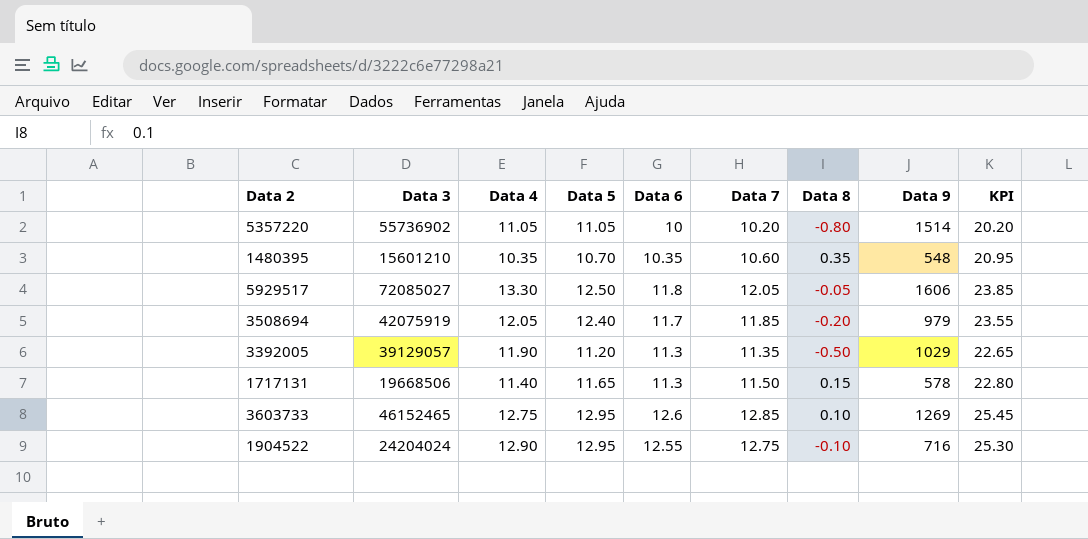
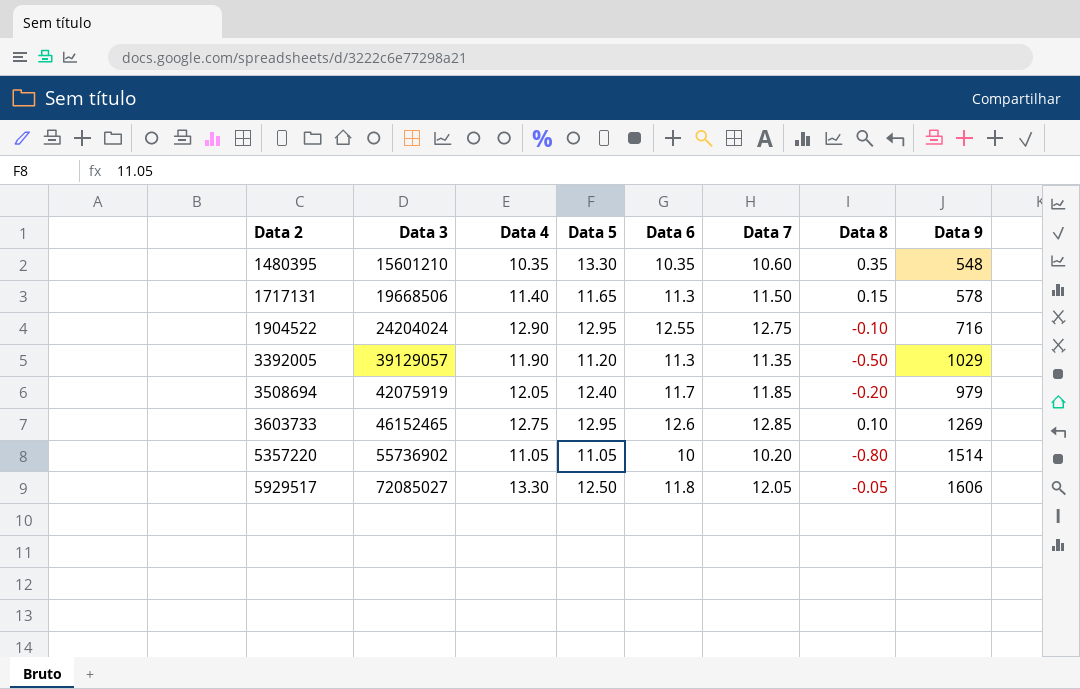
row order: none -> Data 2 ascending
column KPI | formula: [Data 6] + [Data 7] -> none
1480395 | Data 5: 10.70 -> 13.30

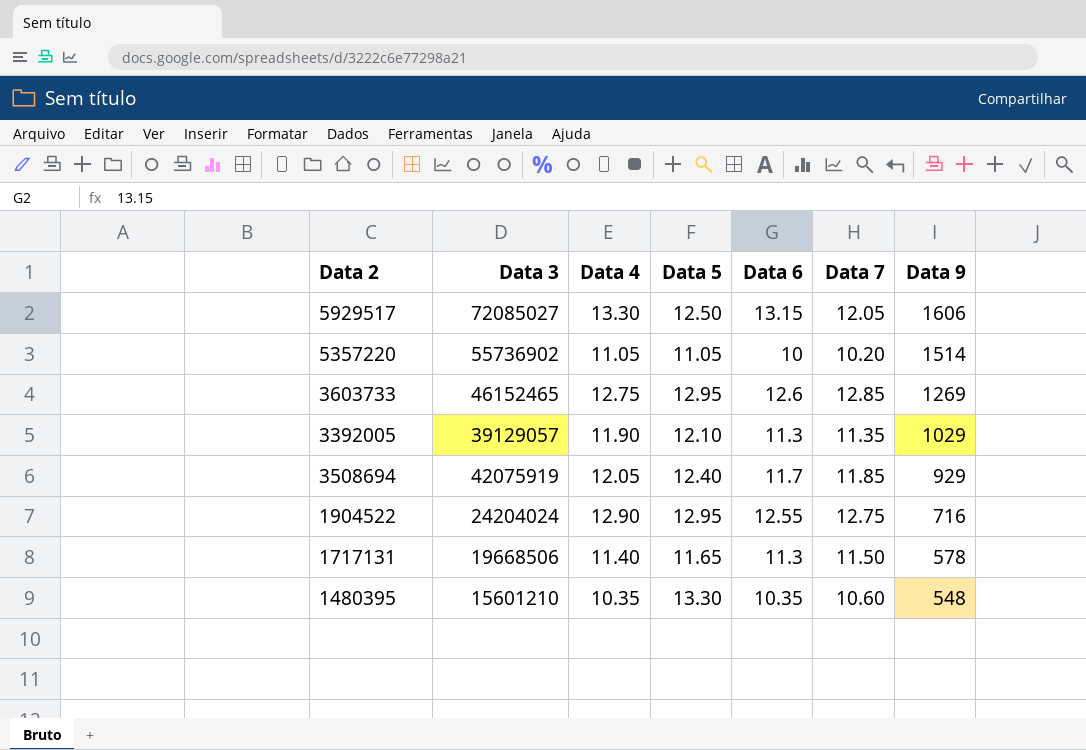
row order: Data 2 ascending -> Data 9 descending
column Data 8 | position: 7 -> none
5929517 | Data 6: 11.8 -> 13.15
3392005 | Data 5: 11.20 -> 12.10
3508694 | Data 9: 979 -> 929

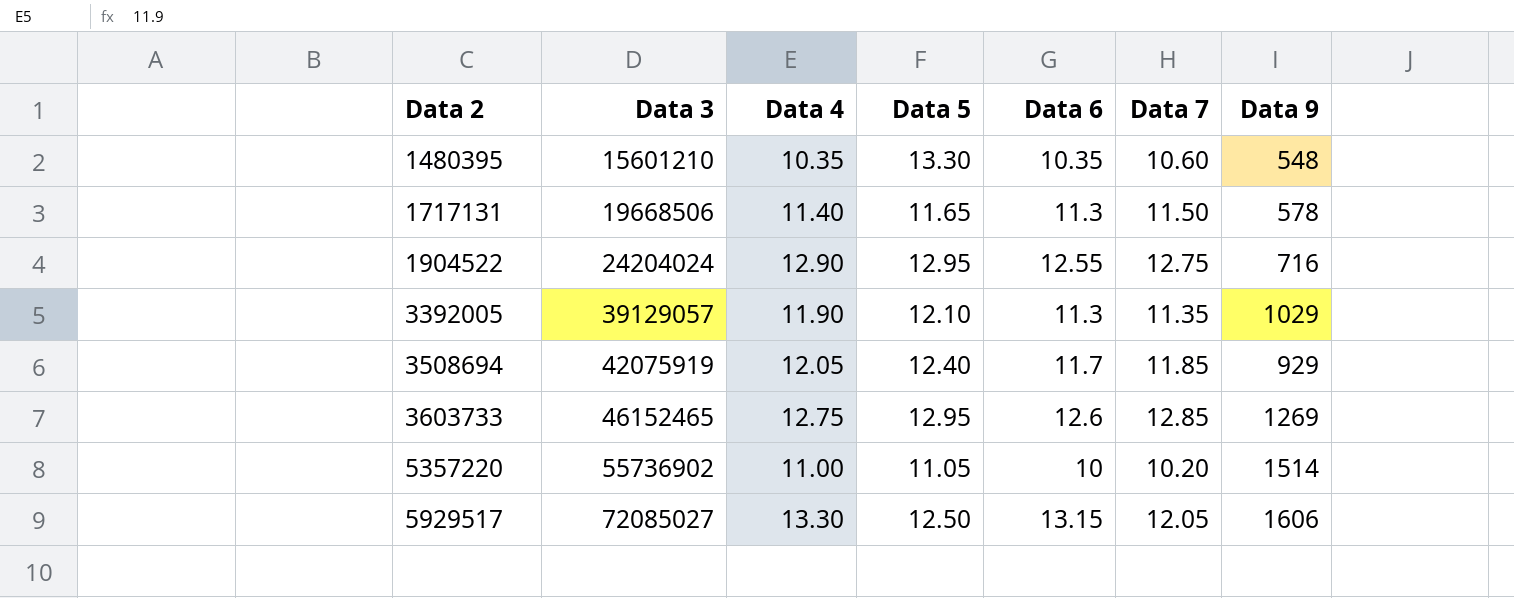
row order: Data 9 descending -> Data 2 ascending
5357220 | Data 4: 11.05 -> 11.00

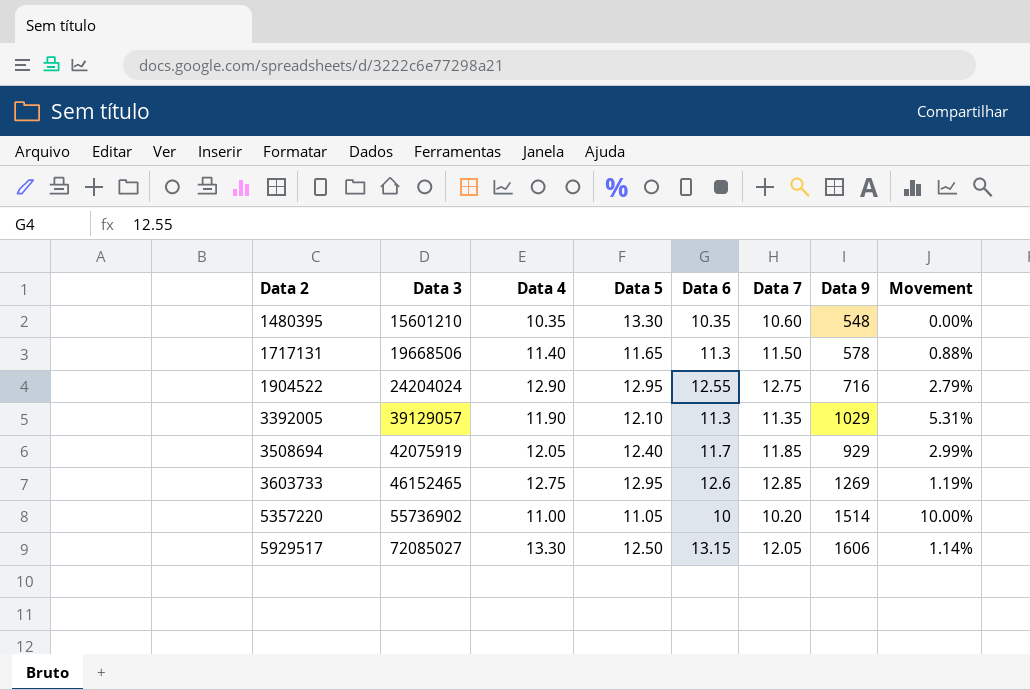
column Movement | formula: none -> ([Data 4] - [Data 6]) / [Data 6]

